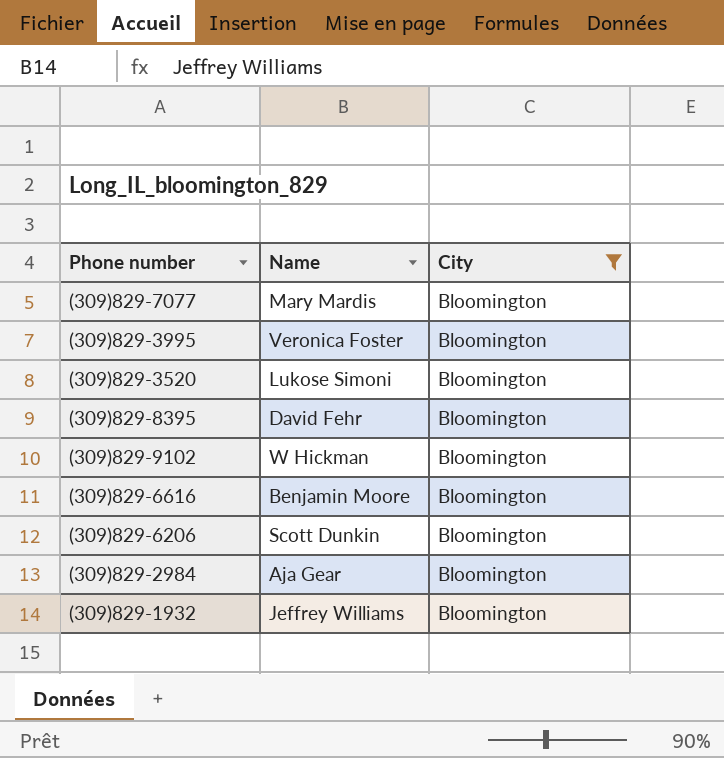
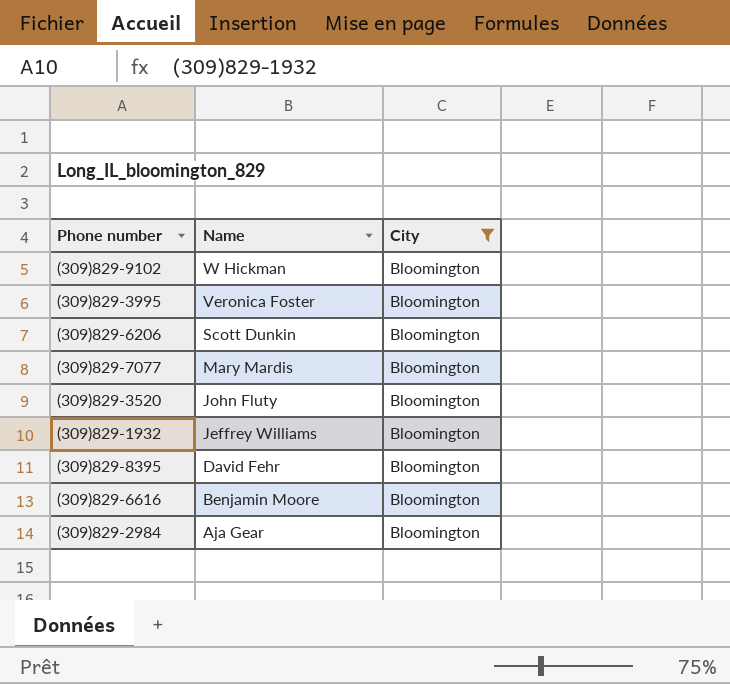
row order: none -> Name descending
(309)829-3520 | Name: Lukose Simoni -> John Fluty

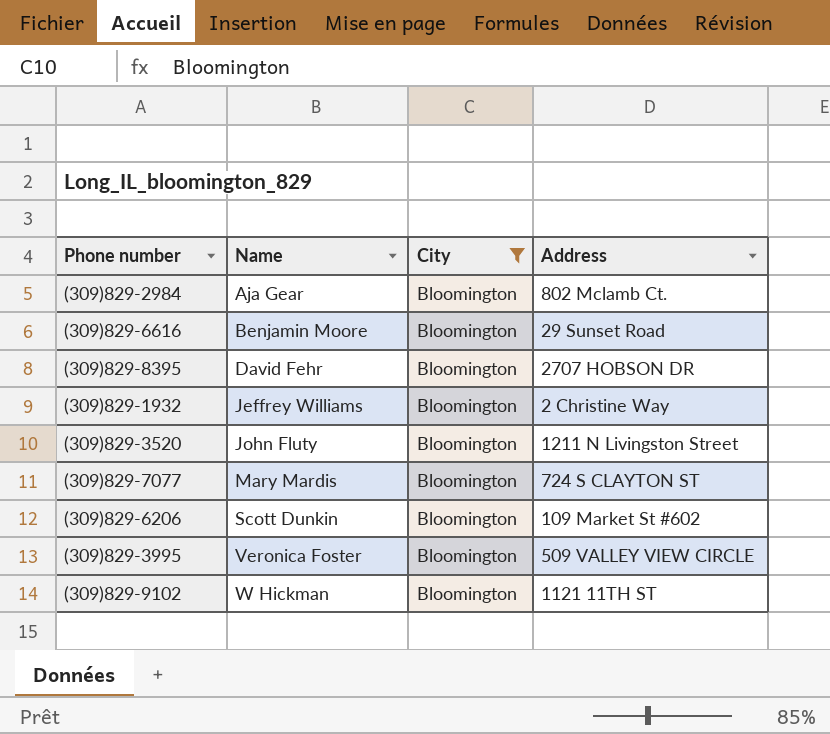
row order: Name descending -> Name ascending
column Address | position: none -> 4

